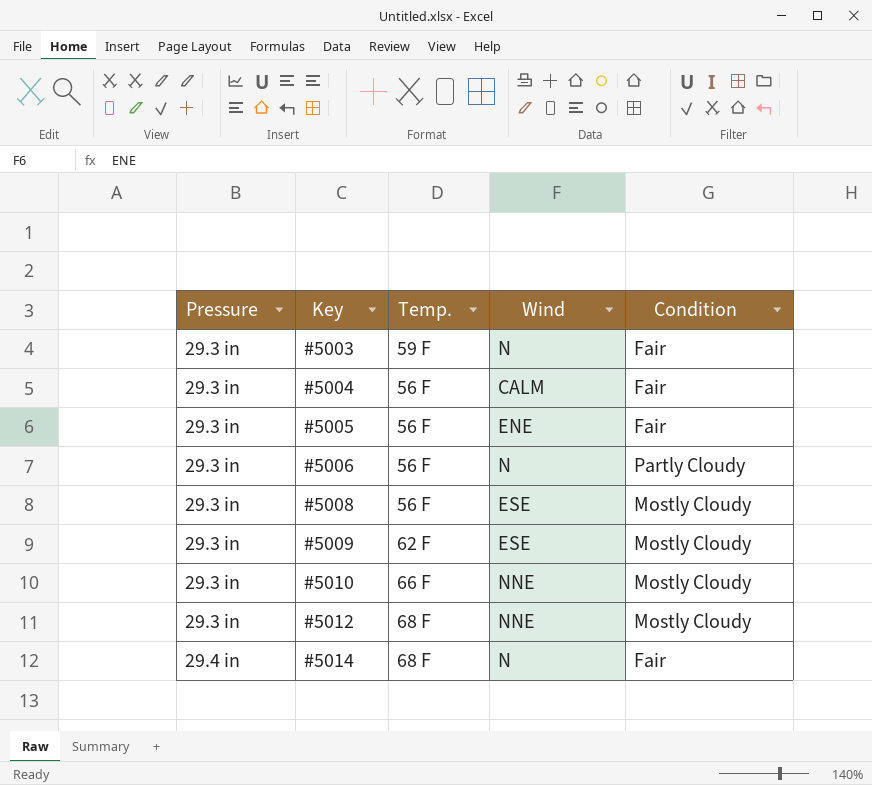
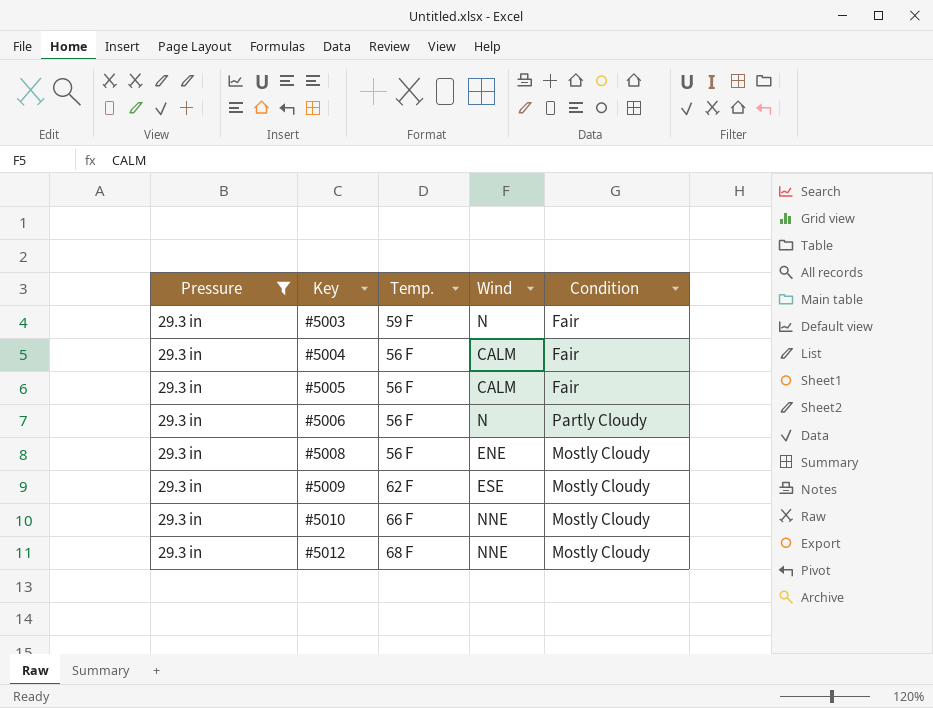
filter: none -> Pressure = 29.3 in
#5005 | Wind: ENE -> CALM
#5008 | Wind: ESE -> ENE

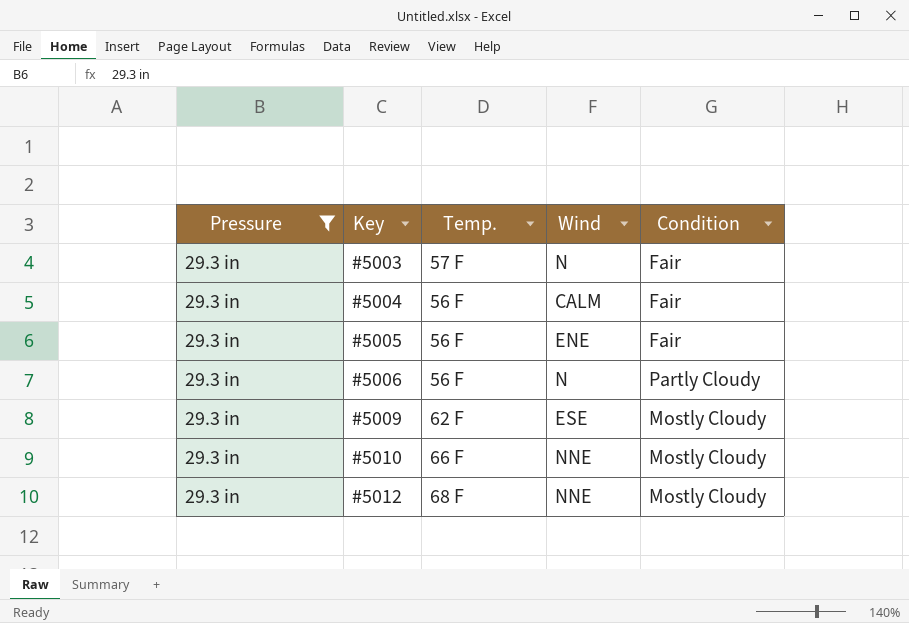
row #5008: 29.3 in | 56 F | ENE | Mostly Cloudy -> none
#5003 | Temp.: 59 F -> 57 F
#5005 | Wind: CALM -> ENE

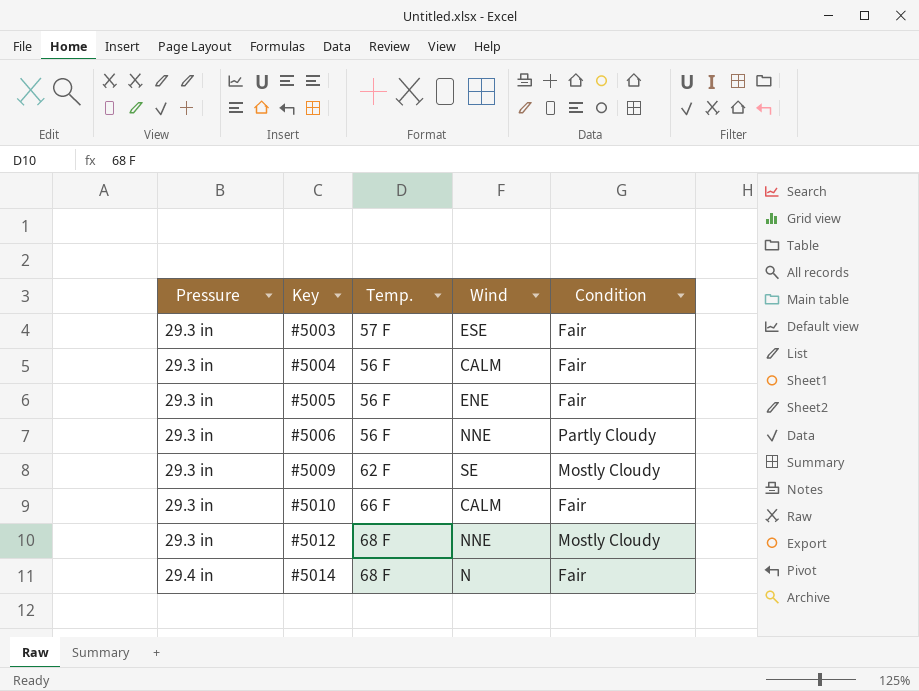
filter: Pressure = 29.3 in -> none
#5003 | Wind: N -> ESE
#5006 | Wind: N -> NNE
#5009 | Wind: ESE -> SE
#5010 | Wind: NNE -> CALM
#5010 | Condition: Mostly Cloudy -> Fair

